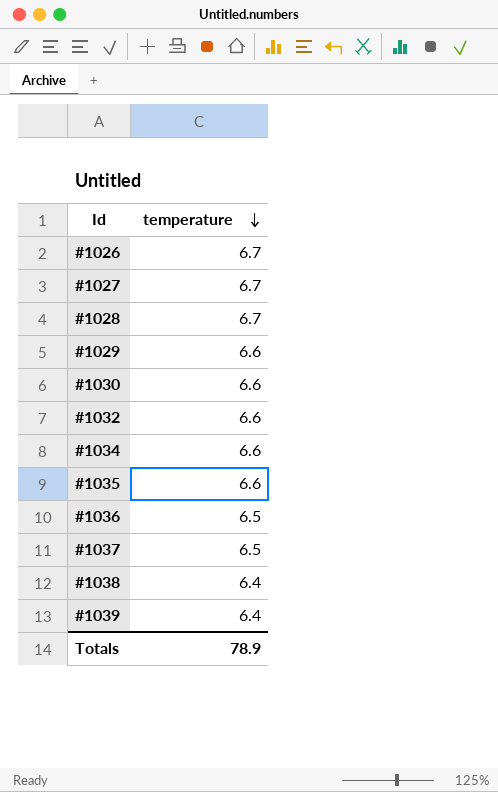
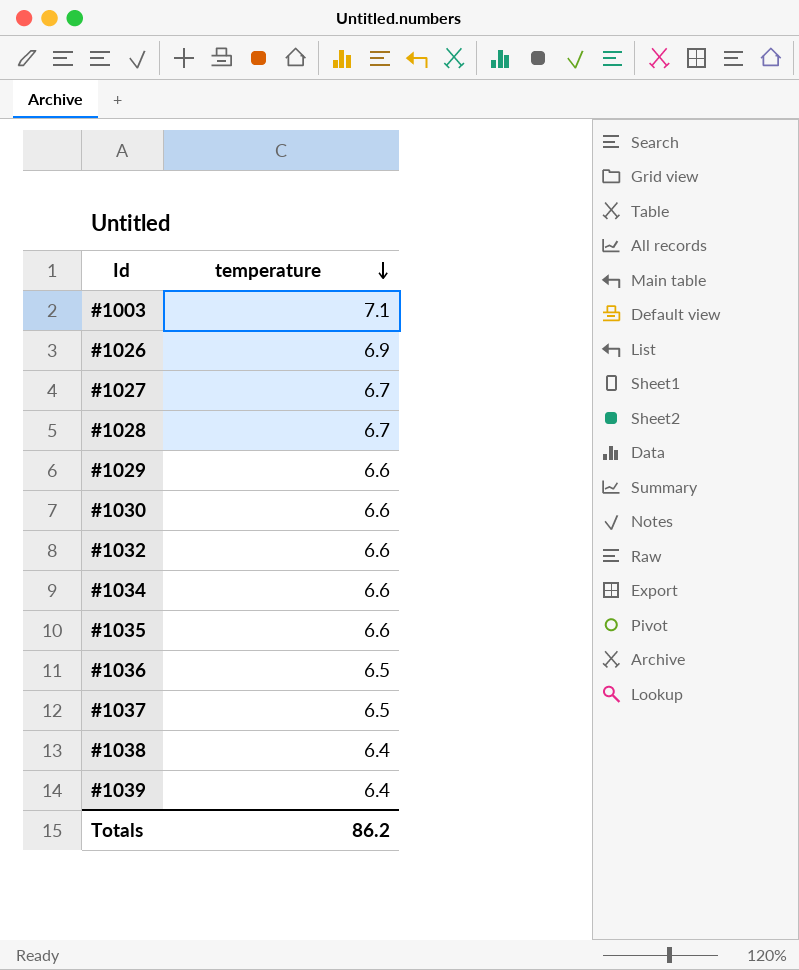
row #1003: none -> 7.1
#1026 | temperature: 6.7 -> 6.9
Totals | temperature: 78.9 -> 86.2

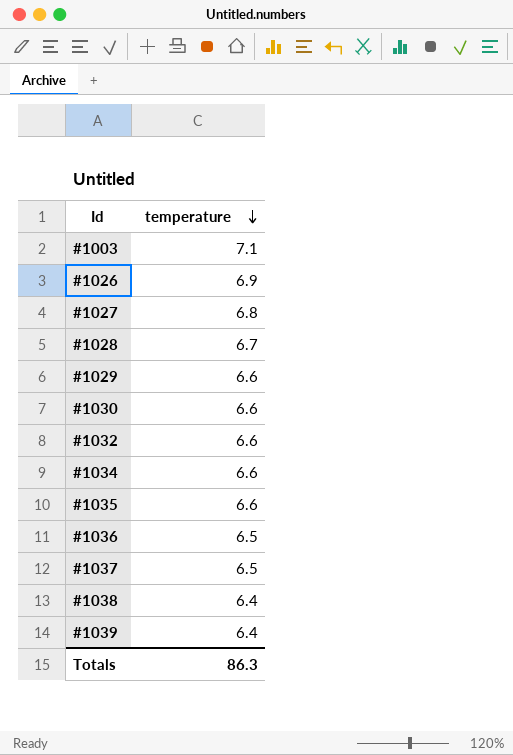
#1027 | temperature: 6.7 -> 6.8
Totals | temperature: 86.2 -> 86.3

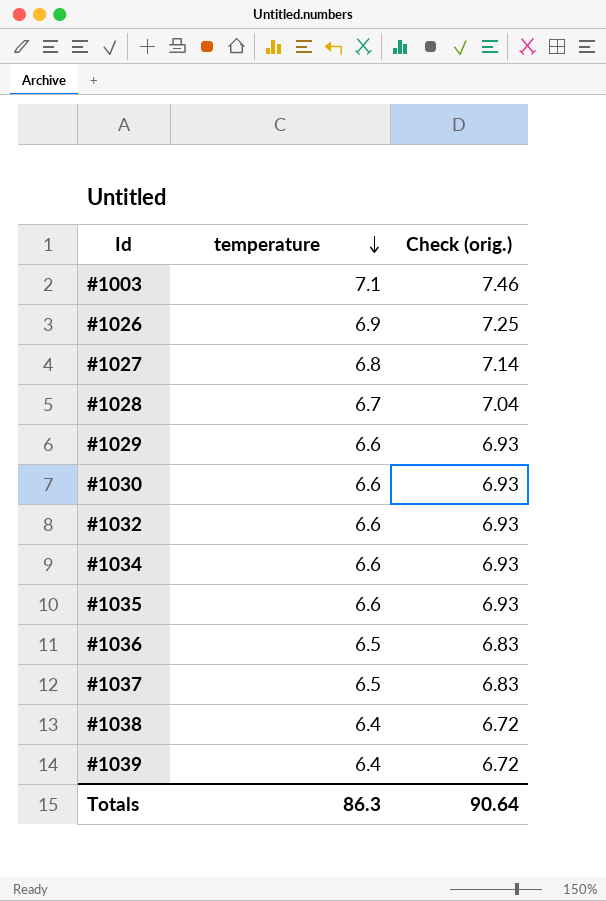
column Check (orig.) | formula: none -> [temperature] * 1.05

